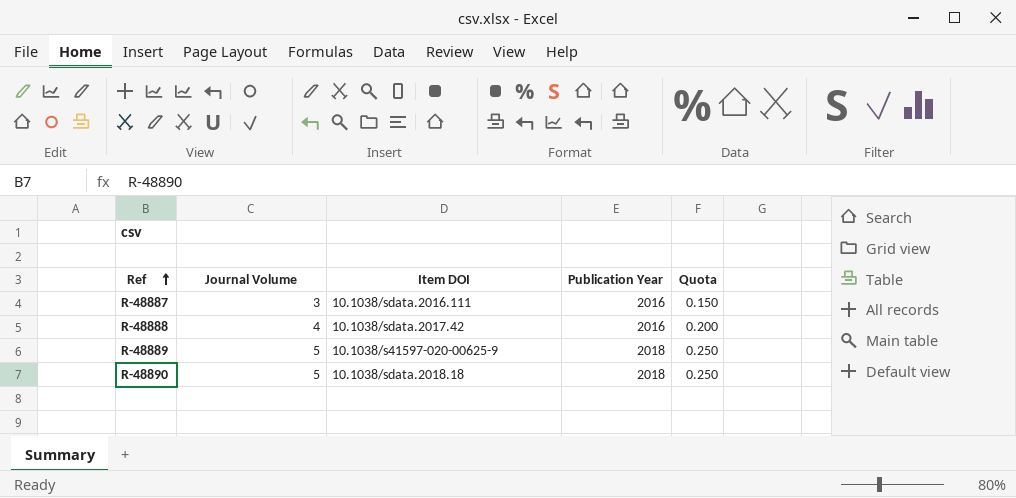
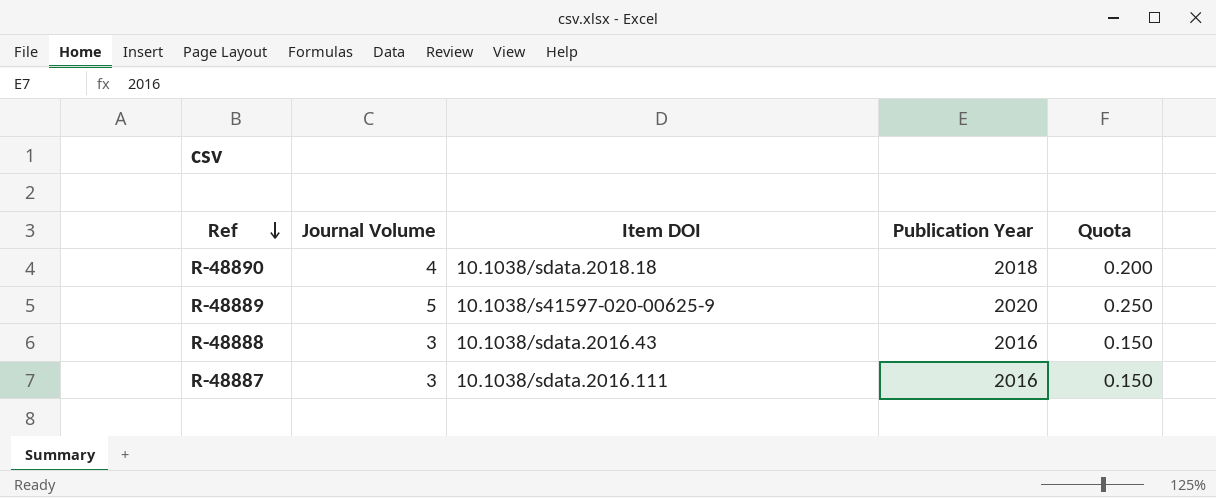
row order: Ref ascending -> Ref descending
R-48890 | Journal Volume: 5 -> 4
R-48890 | Quota: 0.250 -> 0.200
R-48889 | Publication Year: 2018 -> 2020
R-48888 | Journal Volume: 4 -> 3
R-48888 | Item DOI: 10.1038/sdata.2017.42 -> 10.1038/sdata.2016.43
R-48888 | Quota: 0.200 -> 0.150

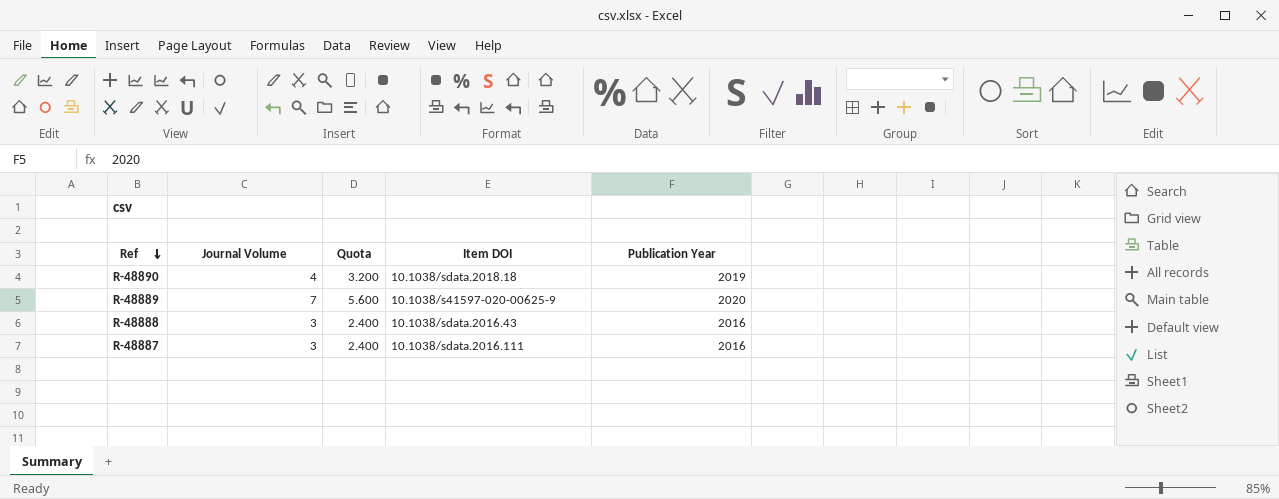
column Quota | formula: [Journal Volume] * 0.05 -> [Journal Volume] * 0.8
column Quota | position: 5 -> 3
R-48890 | Publication Year: 2018 -> 2019
R-48889 | Journal Volume: 5 -> 7

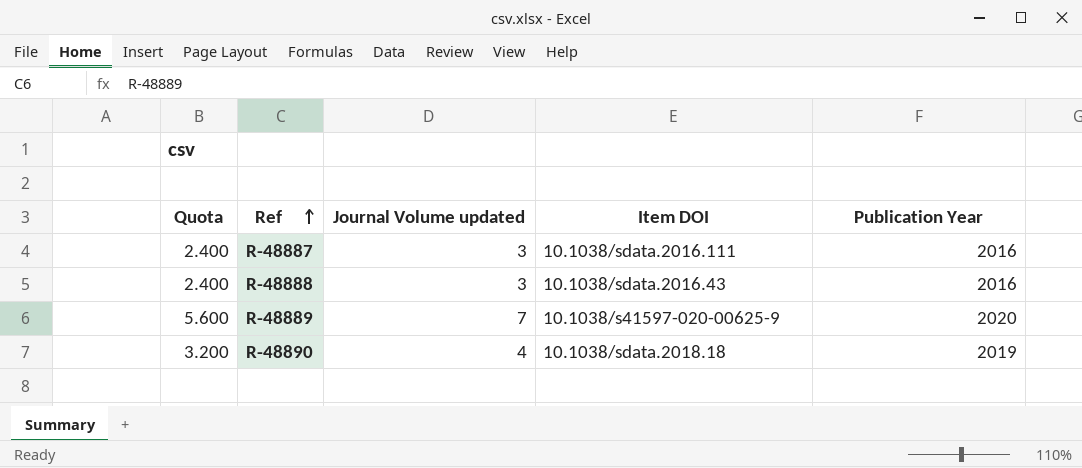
row order: Ref descending -> Ref ascending
column Quota | position: 3 -> 1
column name: Journal Volume -> Journal Volume updated

